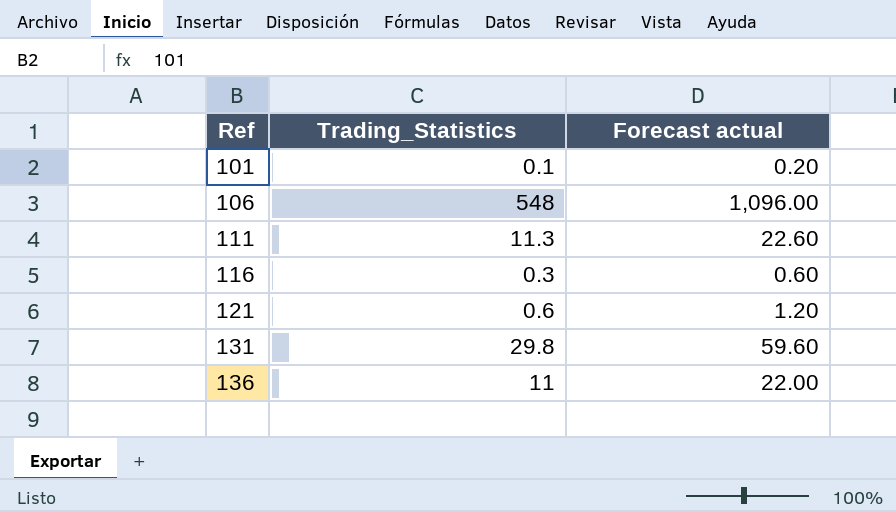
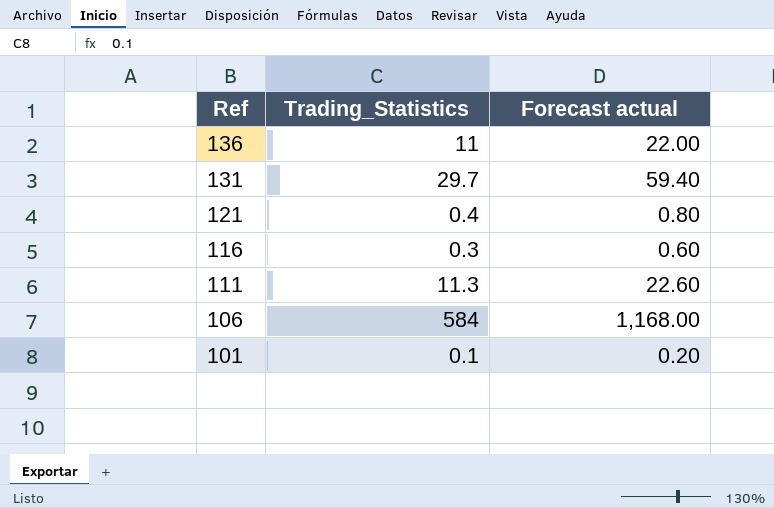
row order: Ref ascending -> Ref descending
131 | Trading_Statistics: 29.8 -> 29.7
131 | Forecast actual: 59.60 -> 59.40
121 | Trading_Statistics: 0.6 -> 0.4
121 | Forecast actual: 1.20 -> 0.80
106 | Trading_Statistics: 548 -> 584
106 | Forecast actual: 1,096.00 -> 1,168.00

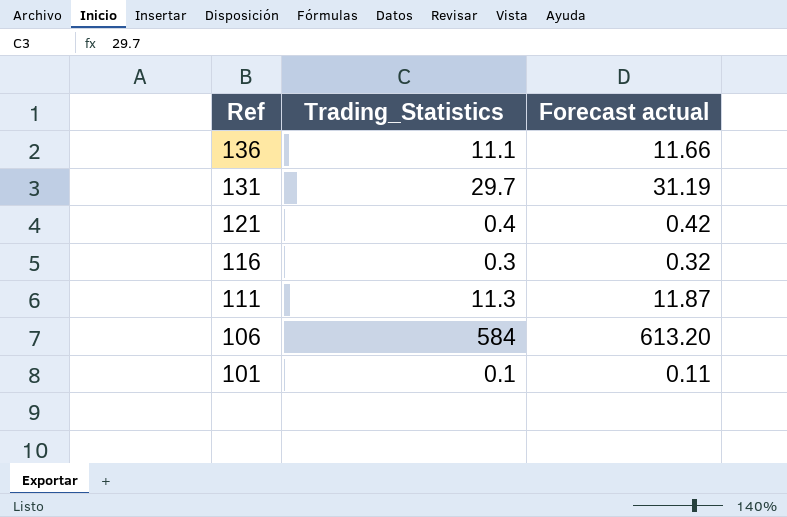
column Forecast actual | formula: [Trading_Statistics] * 2 -> [Trading_Statistics] * 1.05
136 | Trading_Statistics: 11 -> 11.1

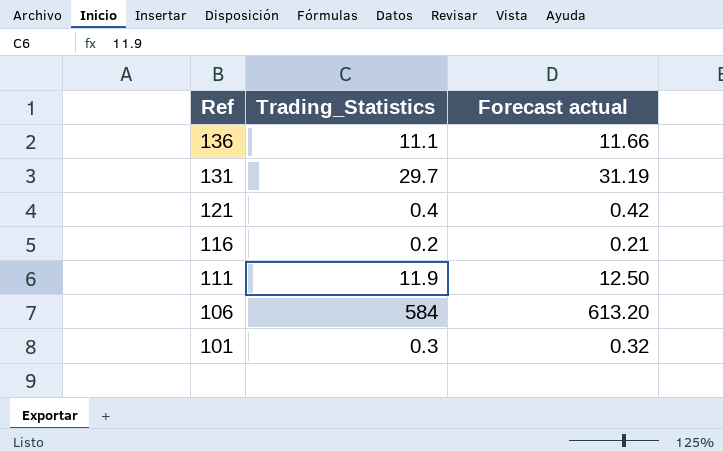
116 | Trading_Statistics: 0.3 -> 0.2
116 | Forecast actual: 0.32 -> 0.21
111 | Trading_Statistics: 11.3 -> 11.9
111 | Forecast actual: 11.87 -> 12.50
101 | Trading_Statistics: 0.1 -> 0.3
101 | Forecast actual: 0.11 -> 0.32

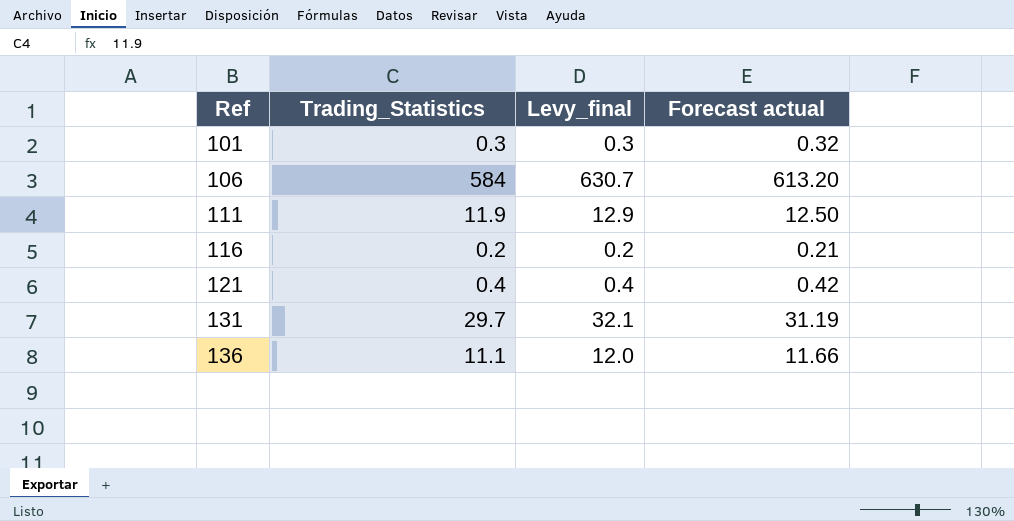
row order: Ref descending -> Ref ascending
column Levy_final | formula: none -> [Trading_Statistics] * 1.08

